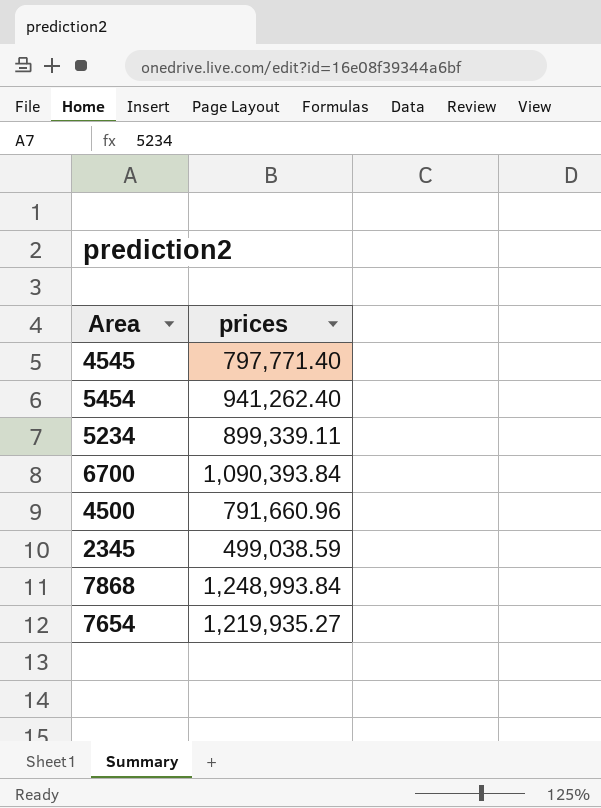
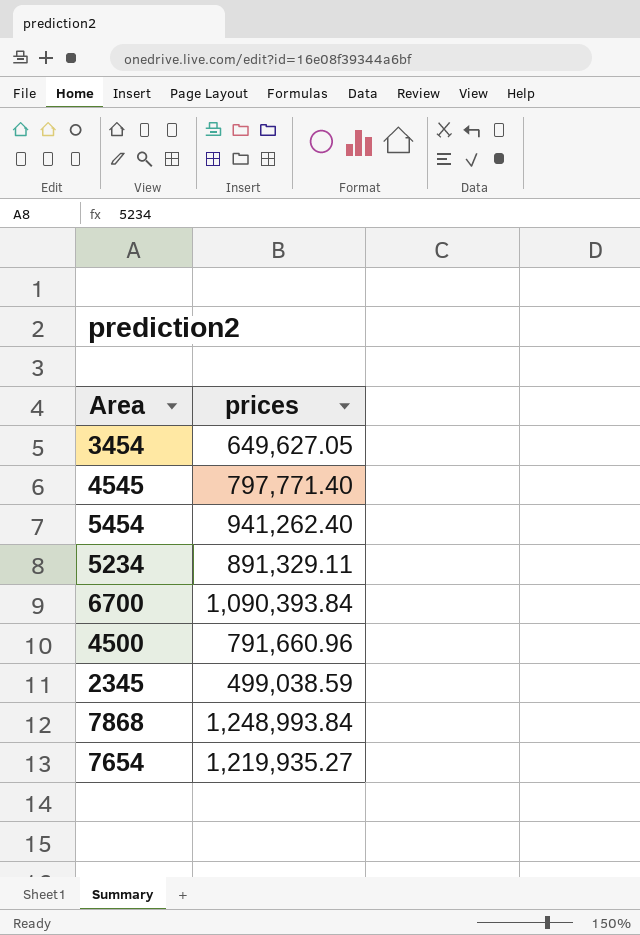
row 3454: none -> 649,627.05
5234 | prices: 899,339.11 -> 891,329.11

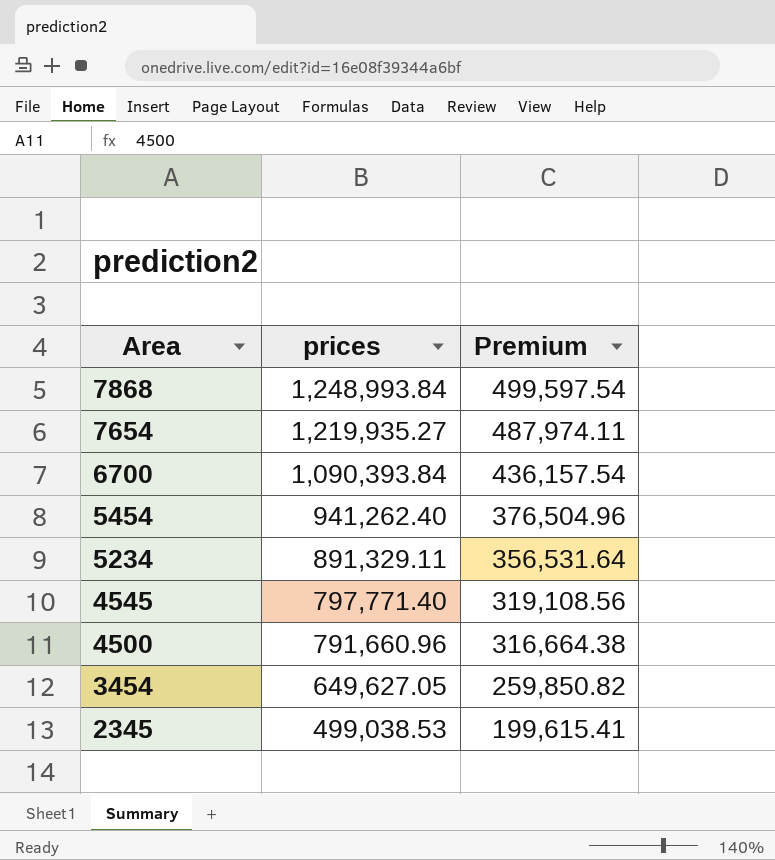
row order: none -> Area descending
column Premium | formula: none -> [prices] * 0.4
2345 | prices: 499,038.59 -> 499,038.53

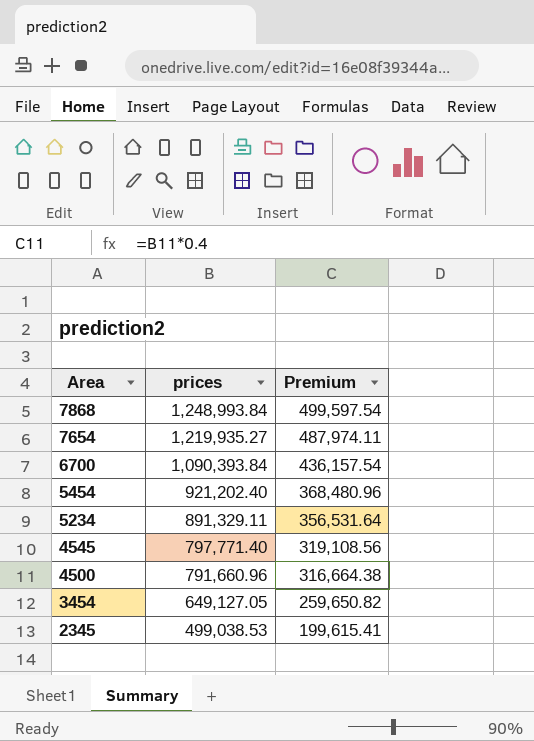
5454 | prices: 941,262.40 -> 921,202.40
5454 | Premium: 376,504.96 -> 368,480.96
3454 | prices: 649,627.05 -> 649,127.05
3454 | Premium: 259,850.82 -> 259,650.82

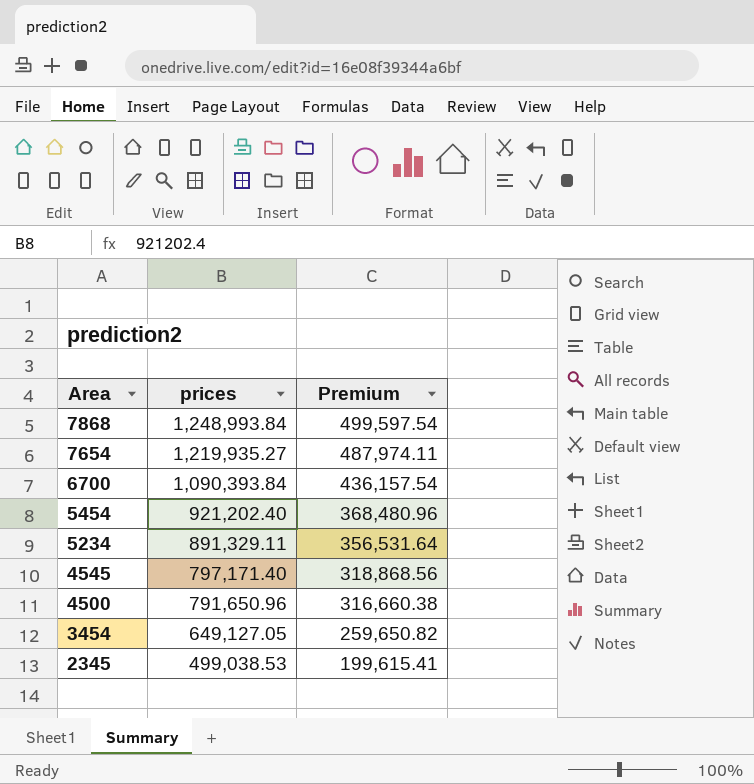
4545 | prices: 797,771.40 -> 797,171.40
4545 | Premium: 319,108.56 -> 318,868.56
4500 | prices: 791,660.96 -> 791,650.96
4500 | Premium: 316,664.38 -> 316,660.38

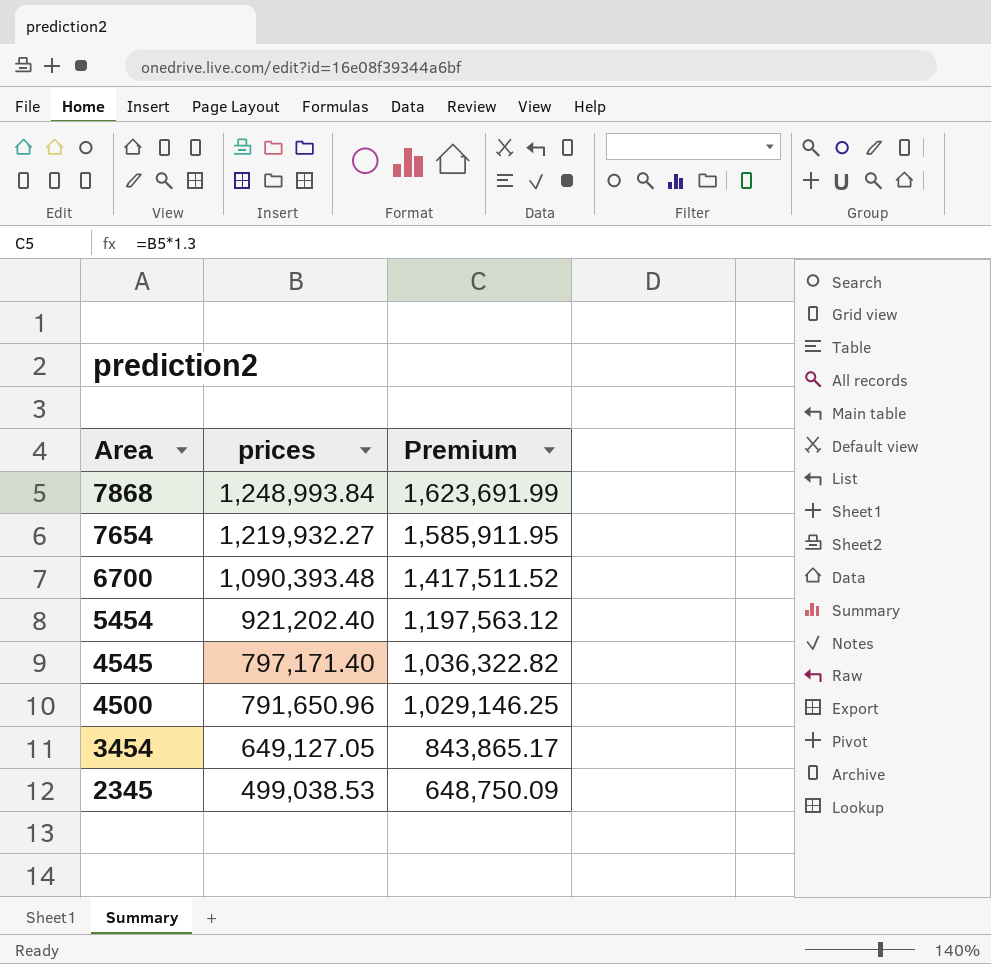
column Premium | formula: [prices] * 0.4 -> [prices] * 1.3
row 5234: 891,329.11 | 356,531.64 -> none
7654 | prices: 1,219,935.27 -> 1,219,932.27
6700 | prices: 1,090,393.84 -> 1,090,393.48

